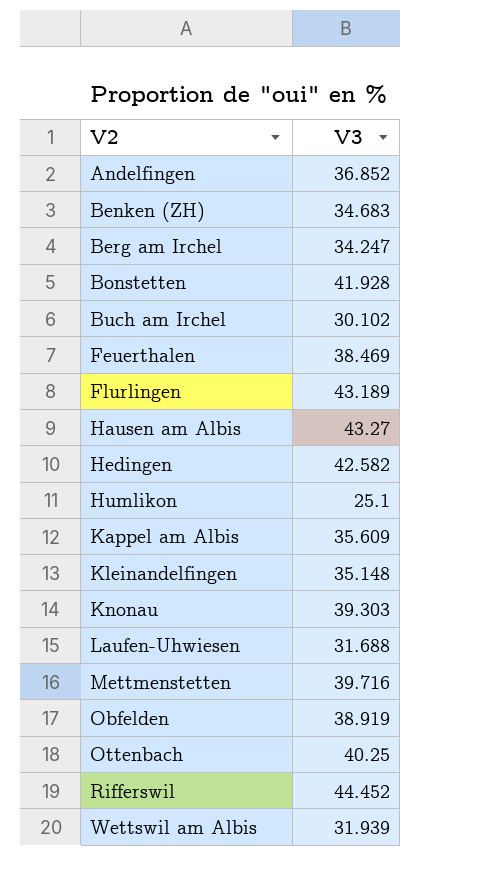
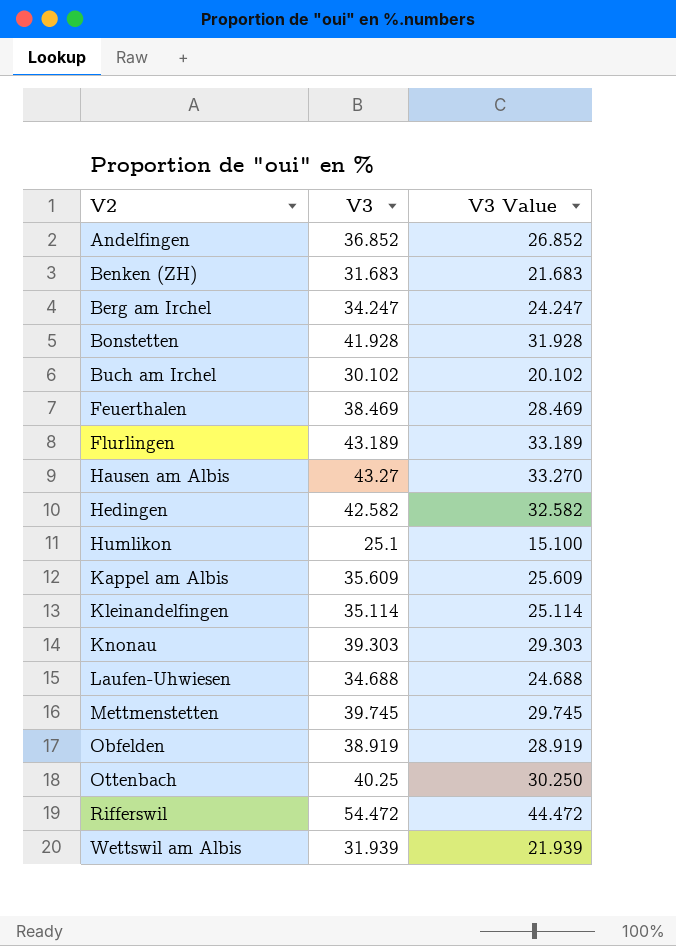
column V3 Value | formula: none -> [V3] - 10
Benken (ZH) | V3: 34.683 -> 31.683
Kleinandelfingen | V3: 35.148 -> 35.114
Laufen-Uhwiesen | V3: 31.688 -> 34.688
Mettmenstetten | V3: 39.716 -> 39.745
Rifferswil | V3: 44.452 -> 54.472

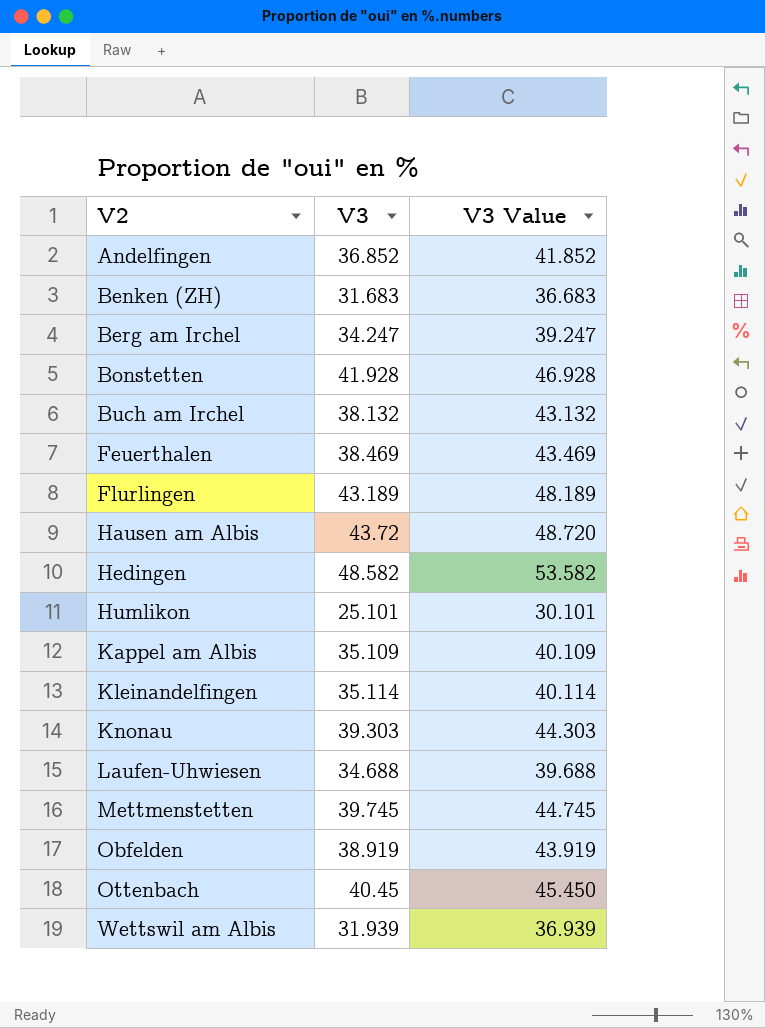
column V3 Value | formula: [V3] - 10 -> [V3] + 5
row Rifferswil: 54.472 | 44.472 -> none
Buch am Irchel | V3: 30.102 -> 38.132
Hausen am Albis | V3: 43.27 -> 43.72
Hedingen | V3: 42.582 -> 48.582
Humlikon | V3: 25.1 -> 25.101
Kappel am Albis | V3: 35.609 -> 35.109
Ottenbach | V3: 40.25 -> 40.45

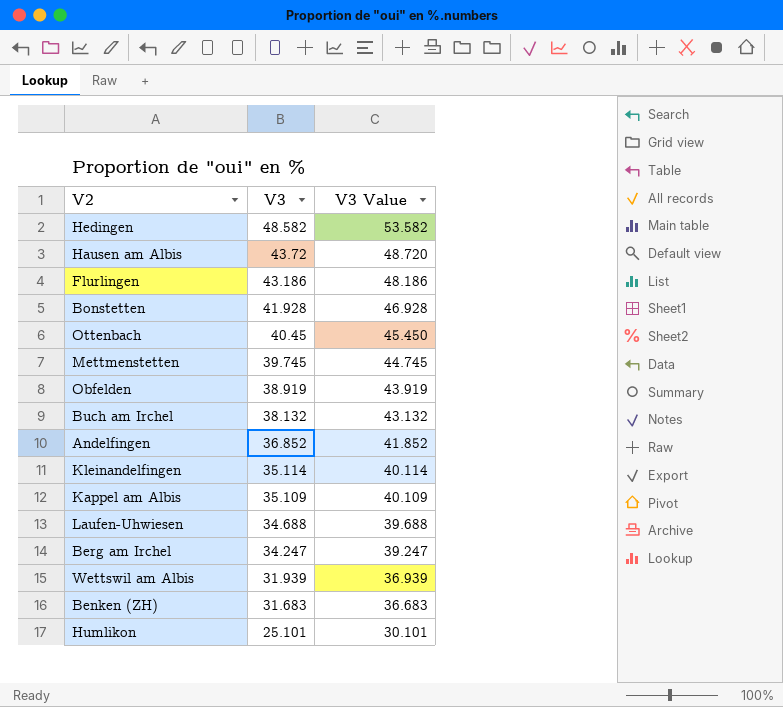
row order: V2 ascending -> V3 descending
row Feuerthalen: 38.469 | 43.469 -> none
row Knonau: 39.303 | 44.303 -> none
Flurlingen | V3: 43.189 -> 43.186
Flurlingen | V3 Value: 48.189 -> 48.186

